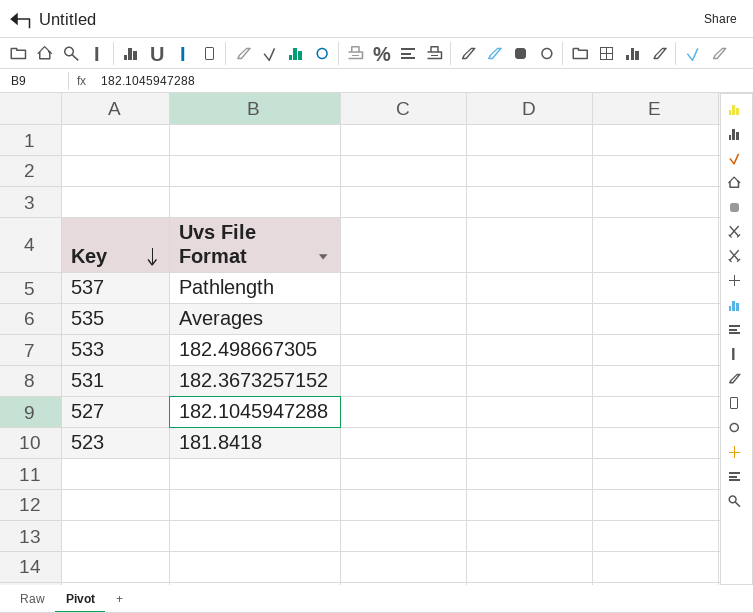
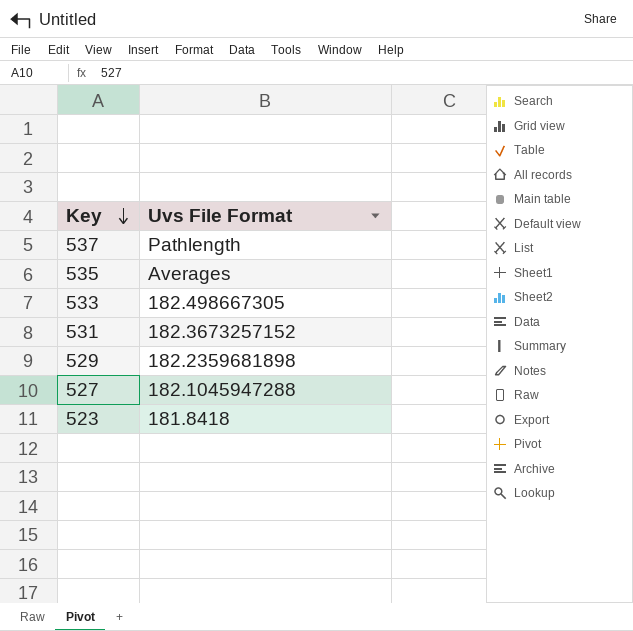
row 529: none -> 182.2359681898

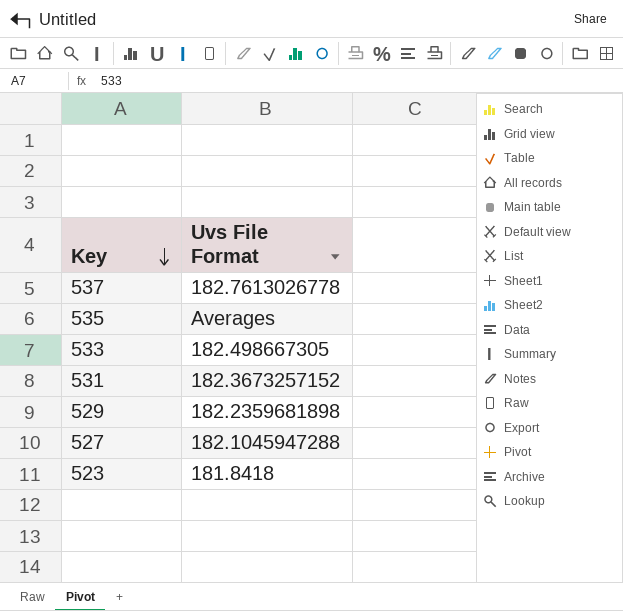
537 | Uvs File Format: Pathlength -> 182.7613026778

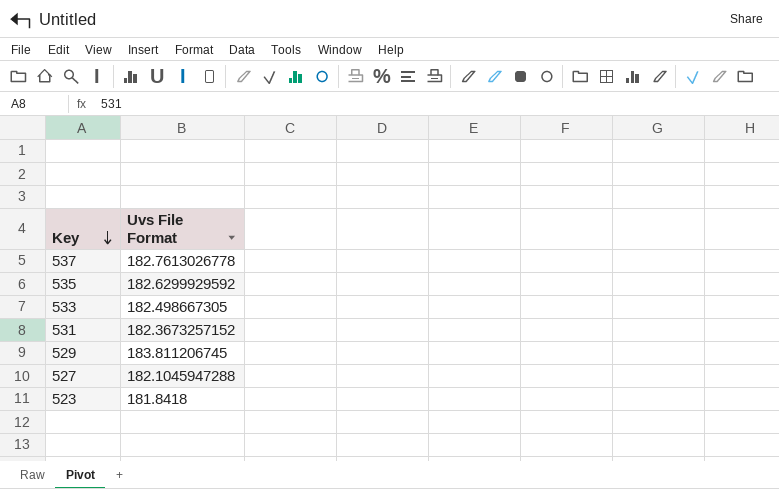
535 | Uvs File Format: Averages -> 182.6299929592
529 | Uvs File Format: 182.2359681898 -> 183.811206745

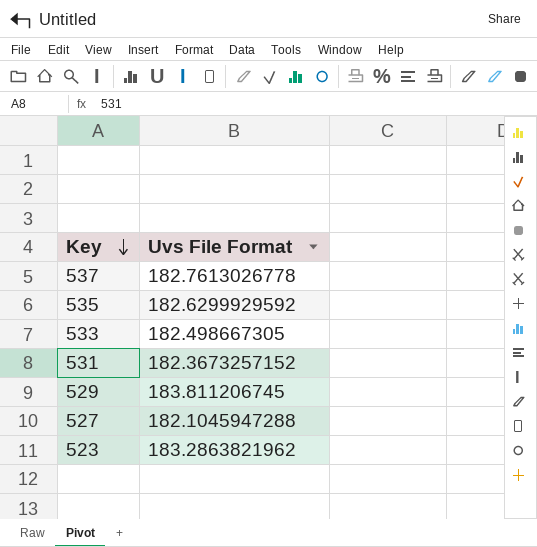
523 | Uvs File Format: 181.8418 -> 183.2863821962

